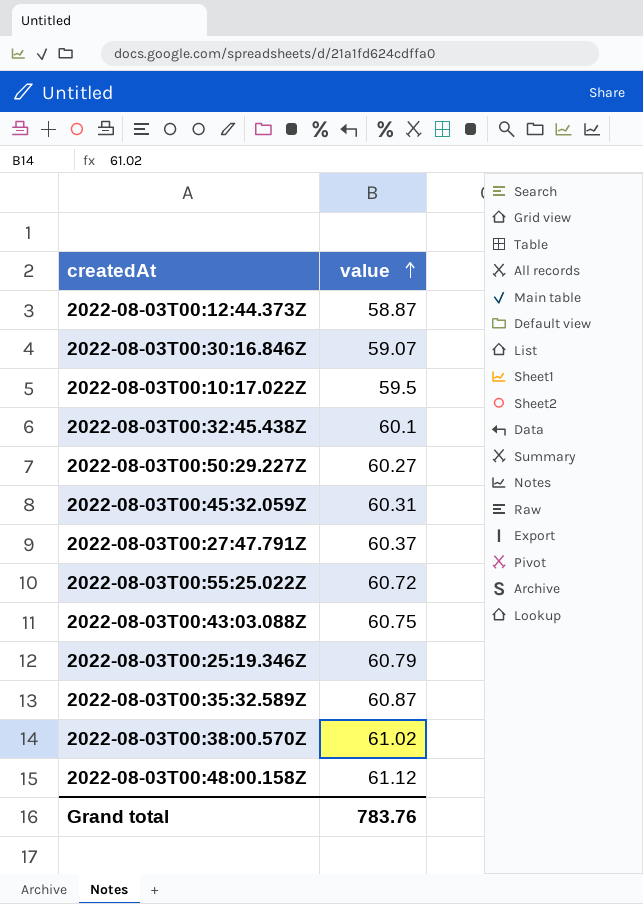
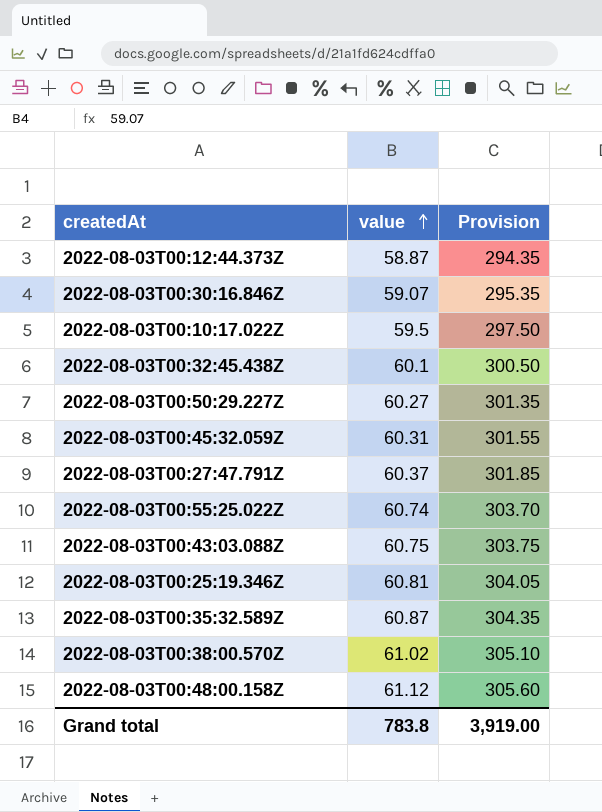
column Provision | formula: none -> [value] * 5
2022-08-03T00:55:25.022Z | value: 60.72 -> 60.74
2022-08-03T00:25:19.346Z | value: 60.79 -> 60.81
Grand total | value: 783.76 -> 783.8

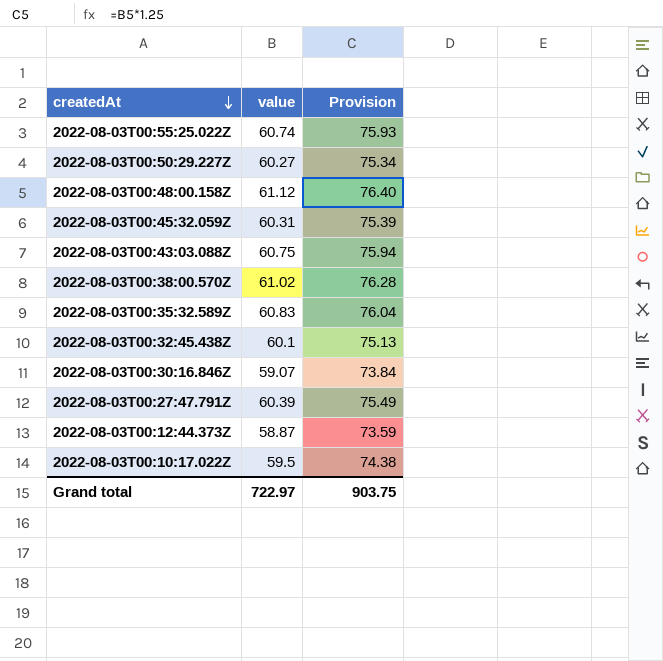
row order: value ascending -> createdAt descending
column Provision | formula: [value] * 5 -> [value] * 1.25
row 2022-08-03T00:25:19.346Z: 60.81 | 304.05 -> none
2022-08-03T00:35:32.589Z | value: 60.87 -> 60.83
2022-08-03T00:27:47.791Z | value: 60.37 -> 60.39
Grand total | value: 783.8 -> 722.97
Grand total | Provision: 3,919.00 -> 903.75

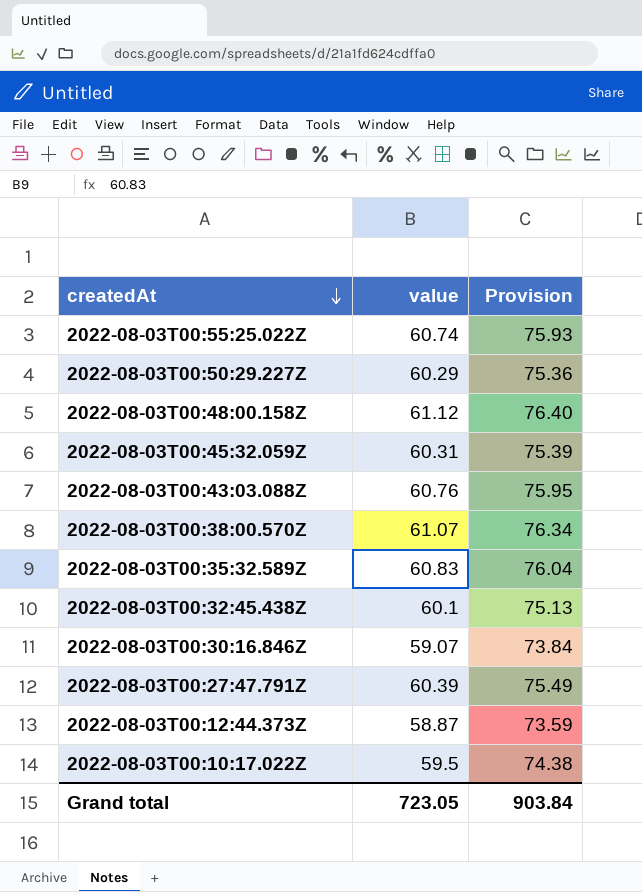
2022-08-03T00:50:29.227Z | value: 60.27 -> 60.29
2022-08-03T00:50:29.227Z | Provision: 75.34 -> 75.36
2022-08-03T00:43:03.088Z | value: 60.75 -> 60.76
2022-08-03T00:43:03.088Z | Provision: 75.94 -> 75.95
2022-08-03T00:38:00.570Z | value: 61.02 -> 61.07
2022-08-03T00:38:00.570Z | Provision: 76.28 -> 76.34
Grand total | value: 722.97 -> 723.05
Grand total | Provision: 903.75 -> 903.84

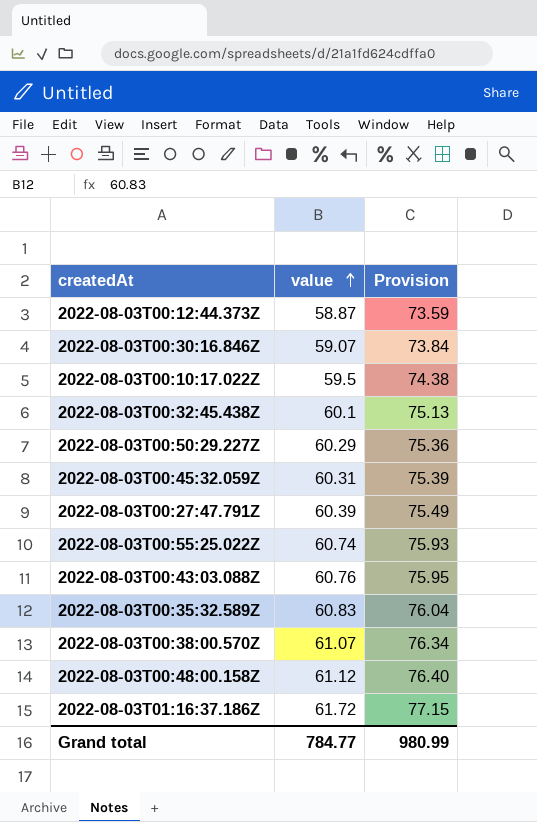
row order: createdAt descending -> value ascending
row 2022-08-03T01:16:37.186Z: none -> 61.72 | 77.15
Grand total | value: 723.05 -> 784.77
Grand total | Provision: 903.84 -> 980.99

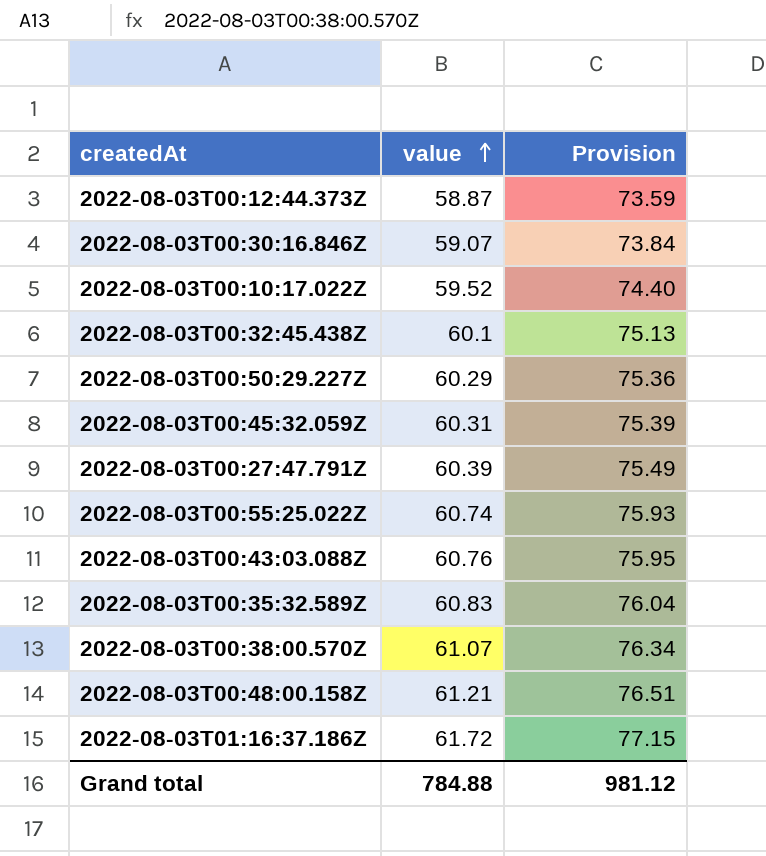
2022-08-03T00:10:17.022Z | value: 59.5 -> 59.52
2022-08-03T00:10:17.022Z | Provision: 74.38 -> 74.40
2022-08-03T00:48:00.158Z | value: 61.12 -> 61.21
2022-08-03T00:48:00.158Z | Provision: 76.40 -> 76.51
Grand total | value: 784.77 -> 784.88
Grand total | Provision: 980.99 -> 981.12

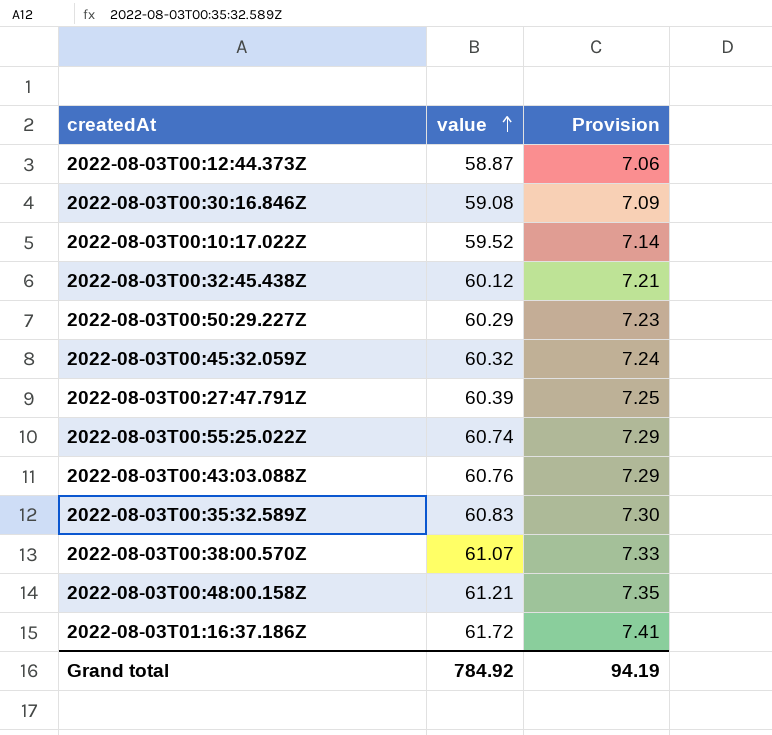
column Provision | formula: [value] * 1.25 -> [value] * 0.12
2022-08-03T00:30:16.846Z | value: 59.07 -> 59.08
2022-08-03T00:32:45.438Z | value: 60.1 -> 60.12
2022-08-03T00:45:32.059Z | value: 60.31 -> 60.32
Grand total | value: 784.88 -> 784.92
Grand total | Provision: 981.12 -> 94.19

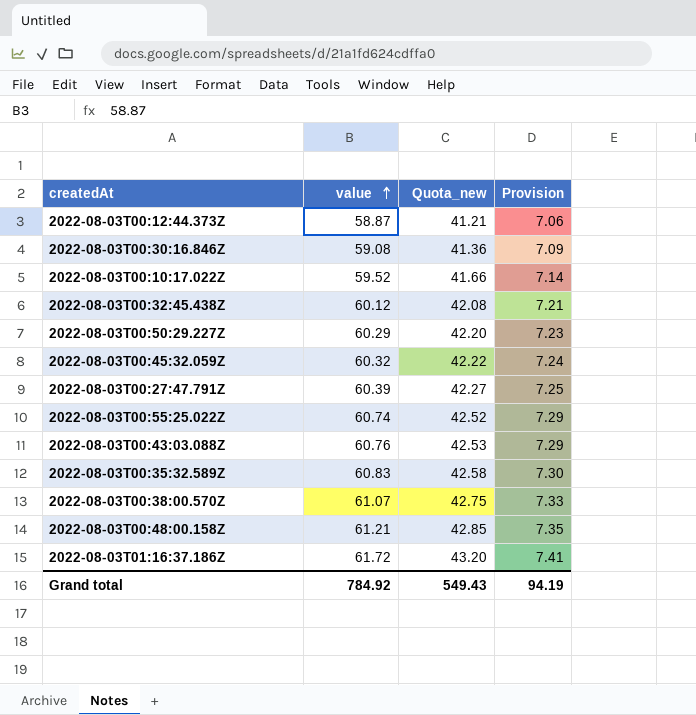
column Quota_new | formula: none -> [value] * 0.7

